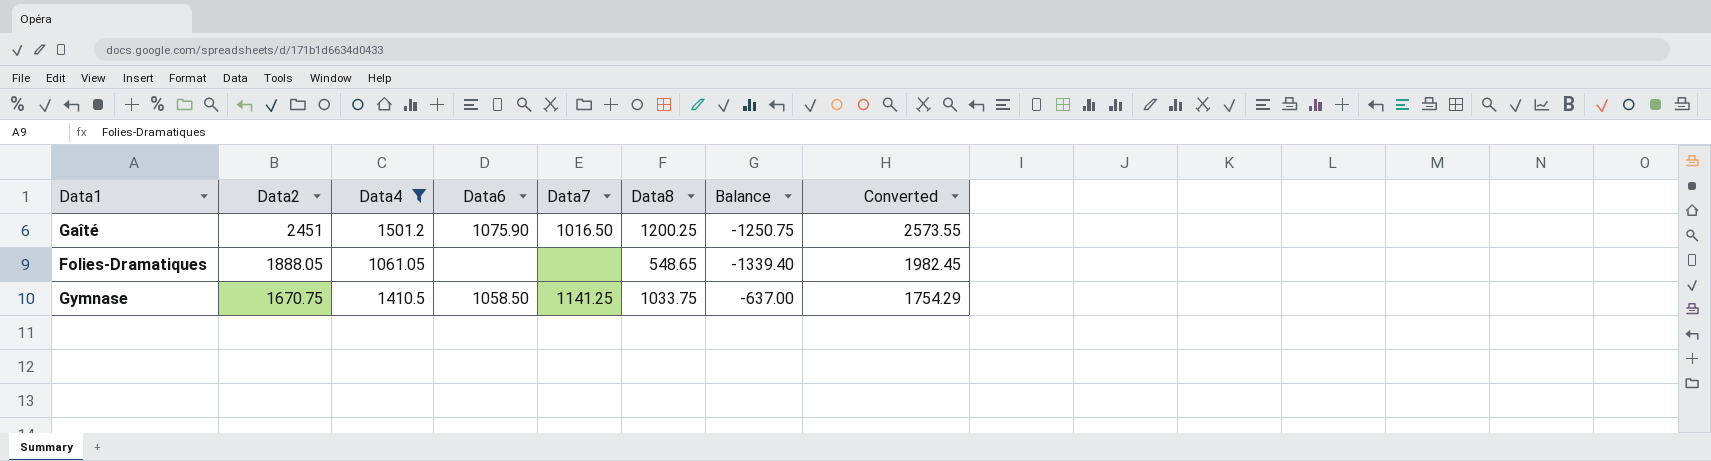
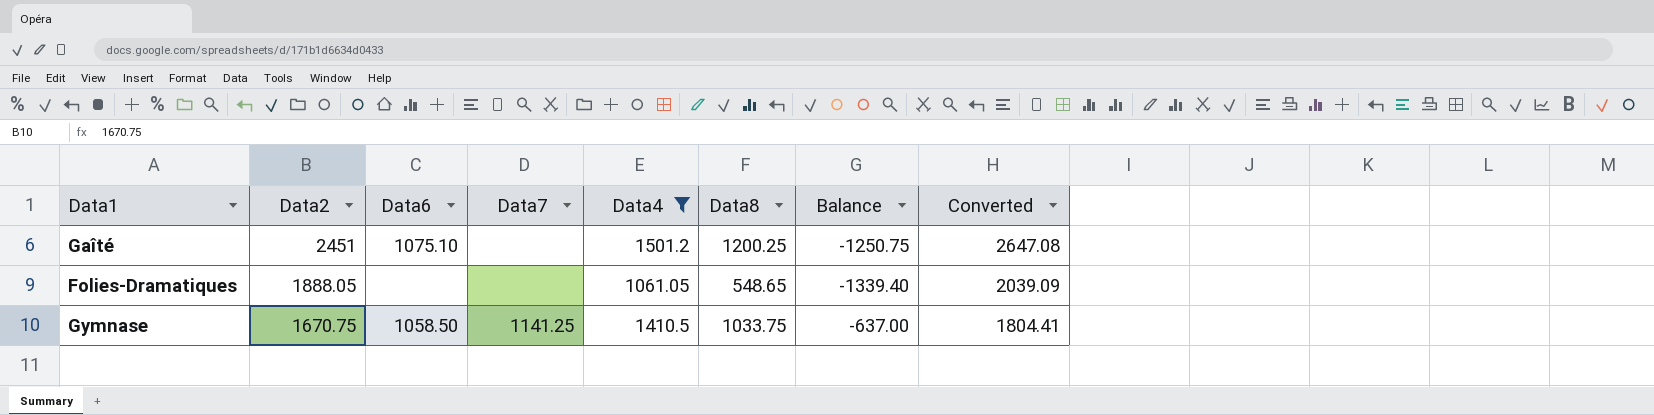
column Data4 | position: 3 -> 5
column Converted | formula: [Data2] * 1.05 -> [Data2] * 1.08
Gaîté | Data6: 1075.90 -> 1075.10
Gaîté | Data7: 1016.50 -> none

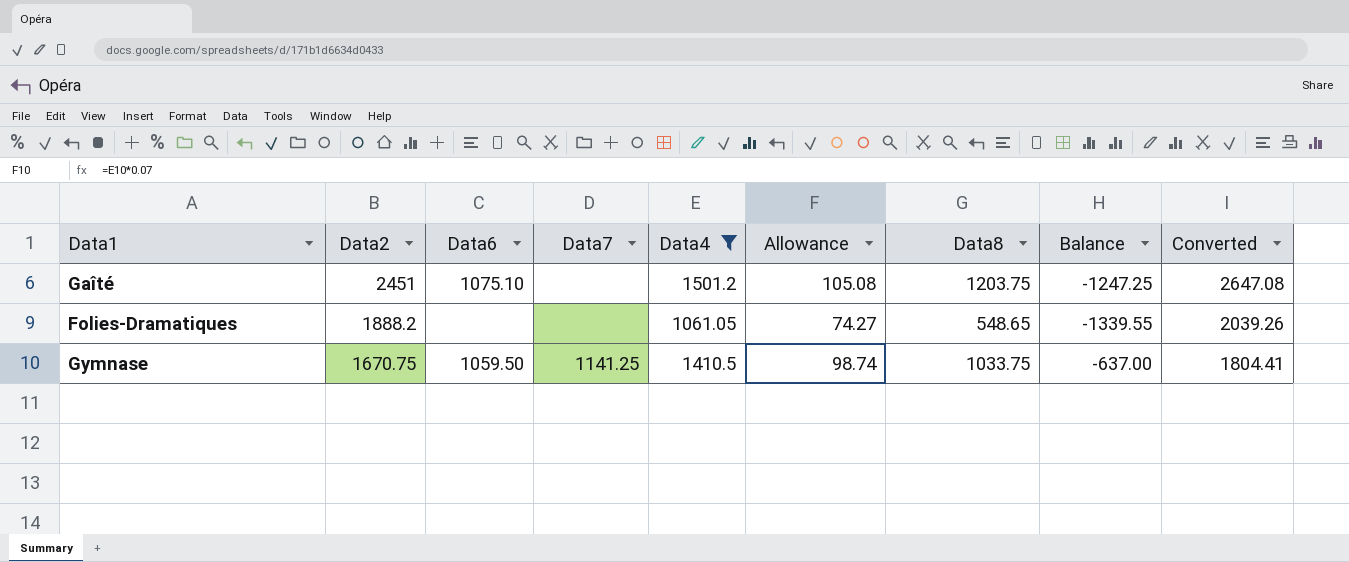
column Allowance | formula: none -> [Data4] * 0.07
Gaîté | Data8: 1200.25 -> 1203.75
Gaîté | Balance: -1250.75 -> -1247.25
Folies-Dramatiques | Data2: 1888.05 -> 1888.2
Folies-Dramatiques | Balance: -1339.40 -> -1339.55
Folies-Dramatiques | Converted: 2039.09 -> 2039.26
Gymnase | Data6: 1058.50 -> 1059.50

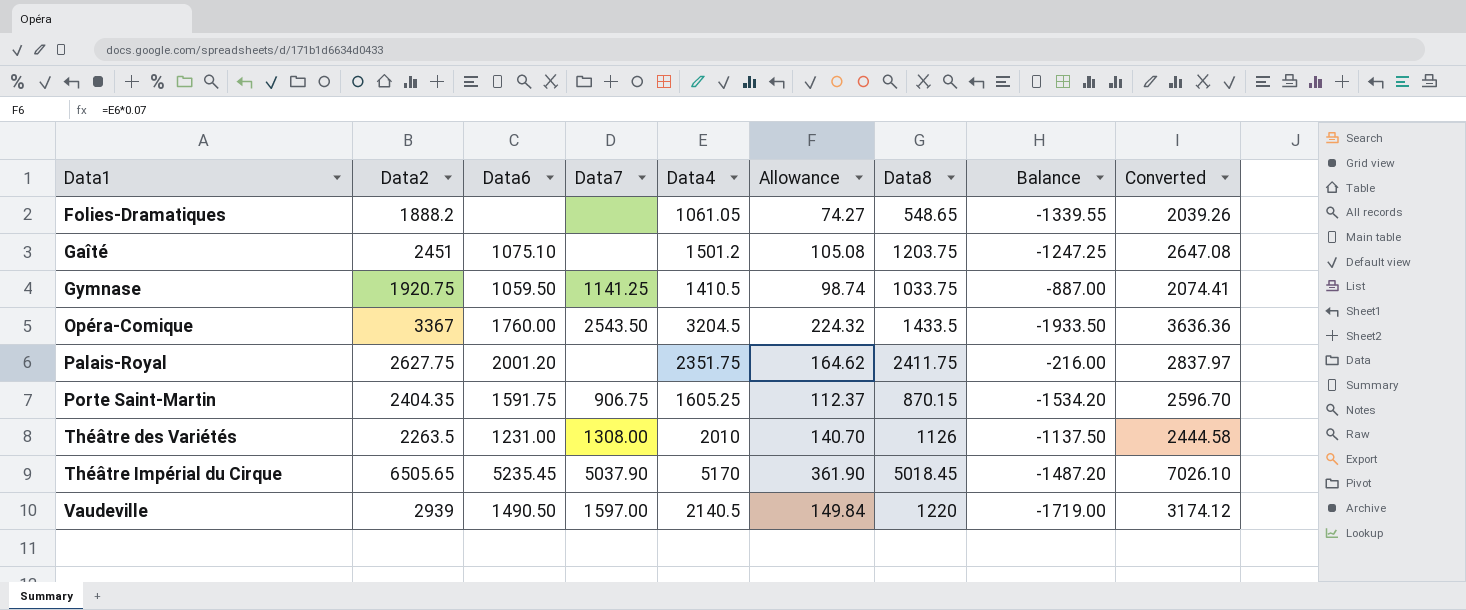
filter: Data4 <= 1501.2 -> none
row order: Data2 descending -> Data1 ascending
Gymnase | Data2: 1670.75 -> 1920.75
Gymnase | Balance: -637.00 -> -887.00
Gymnase | Converted: 1804.41 -> 2074.41

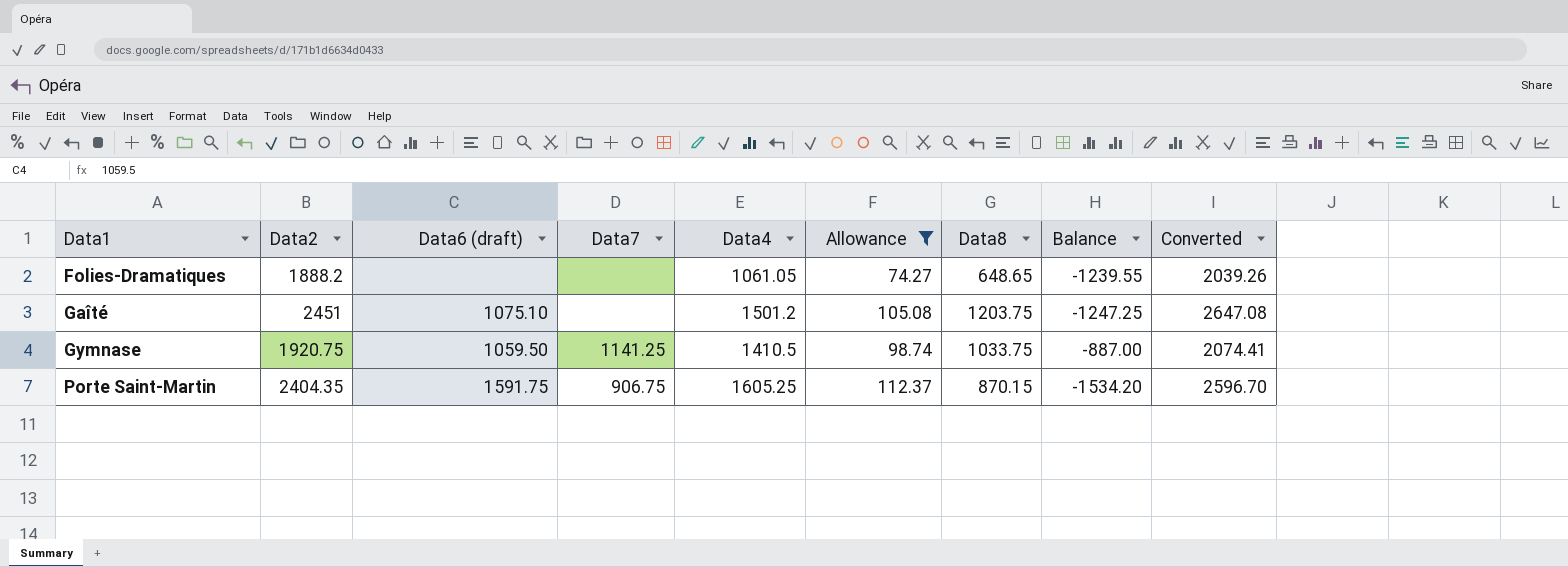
filter: none -> Allowance <= 112.37
column name: Data6 -> Data6 (draft)
Folies-Dramatiques | Data8: 548.65 -> 648.65
Folies-Dramatiques | Balance: -1339.55 -> -1239.55

